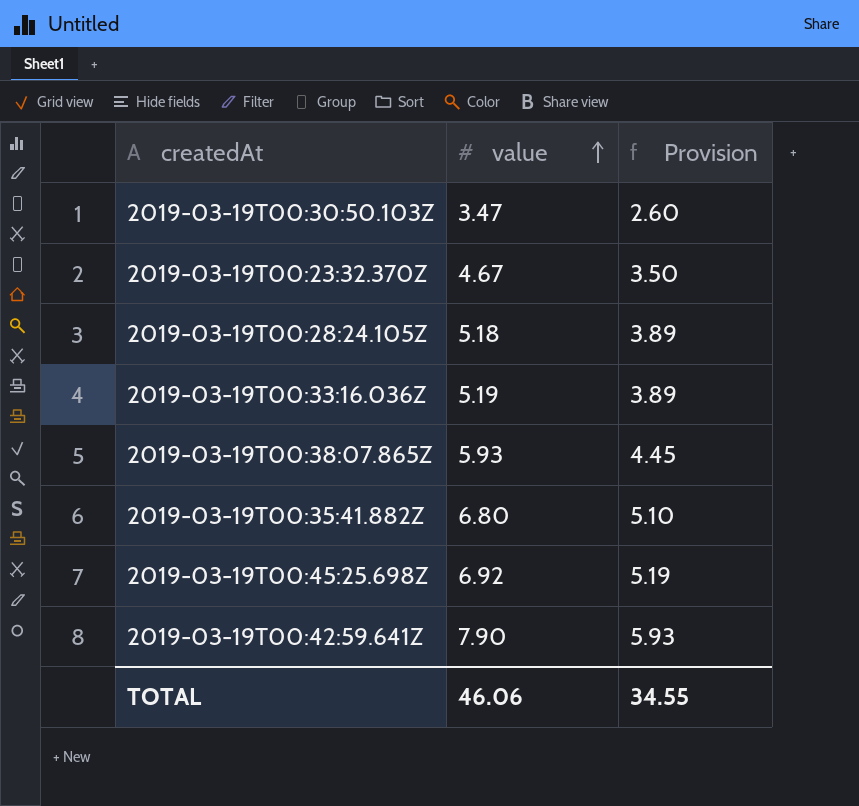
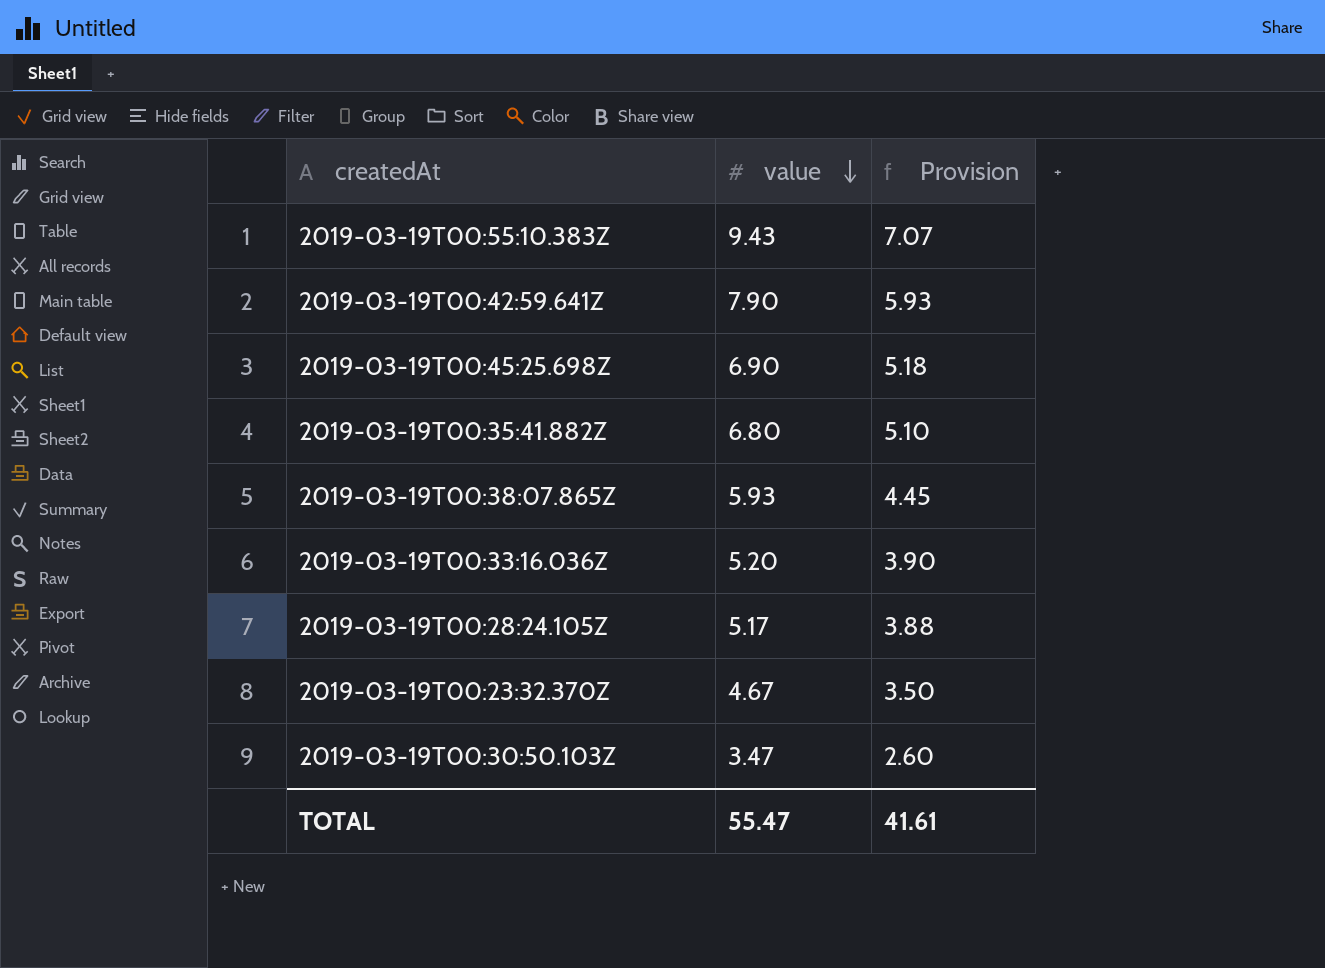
row order: value ascending -> value descending
row 2019-03-19T00:55:10.383Z: none -> 9.43 | 7.07
2019-03-19T00:45:25.698Z | value: 6.92 -> 6.90
2019-03-19T00:45:25.698Z | Provision: 5.19 -> 5.18
2019-03-19T00:33:16.036Z | value: 5.19 -> 5.20
2019-03-19T00:33:16.036Z | Provision: 3.89 -> 3.90
2019-03-19T00:28:24.105Z | value: 5.18 -> 5.17
2019-03-19T00:28:24.105Z | Provision: 3.89 -> 3.88
TOTAL | value: 46.06 -> 55.47
TOTAL | Provision: 34.55 -> 41.61

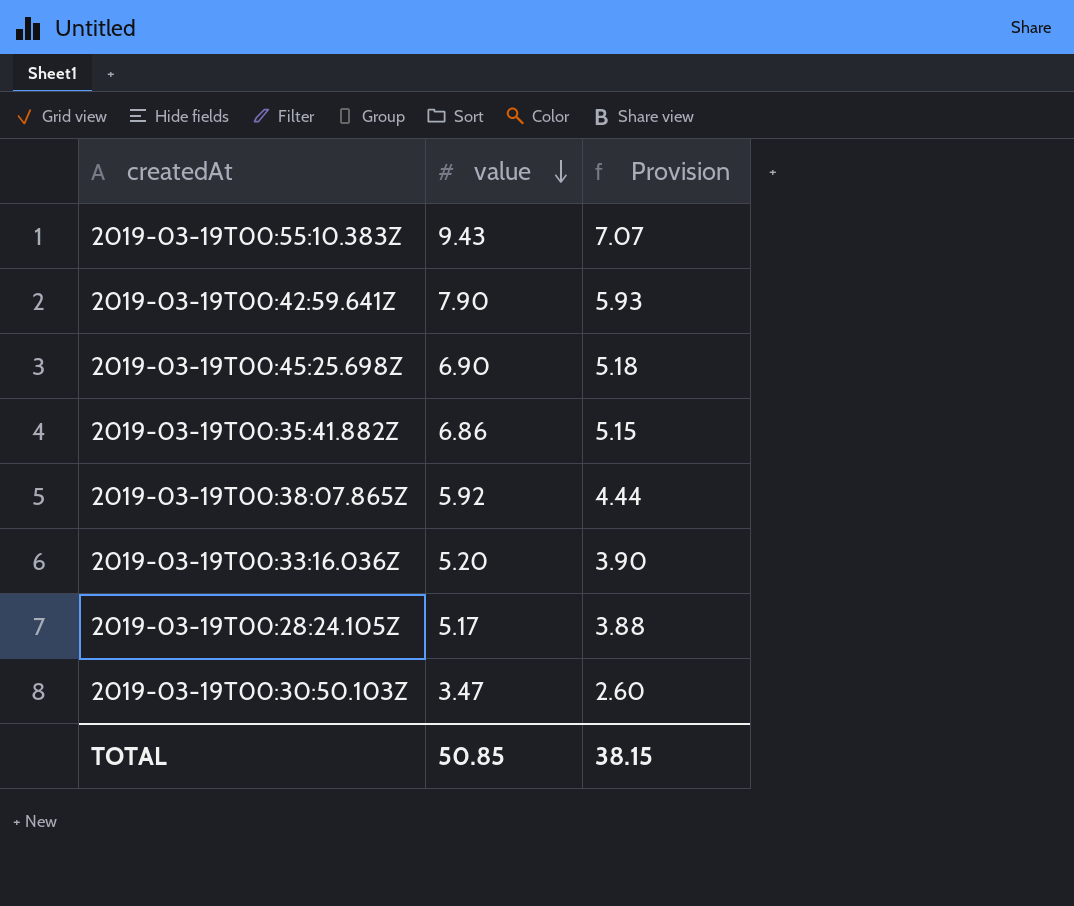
row 2019-03-19T00:23:32.370Z: 4.67 | 3.50 -> none
2019-03-19T00:35:41.882Z | value: 6.80 -> 6.86
2019-03-19T00:35:41.882Z | Provision: 5.10 -> 5.15
2019-03-19T00:38:07.865Z | value: 5.93 -> 5.92
2019-03-19T00:38:07.865Z | Provision: 4.45 -> 4.44
TOTAL | value: 55.47 -> 50.85
TOTAL | Provision: 41.61 -> 38.15

